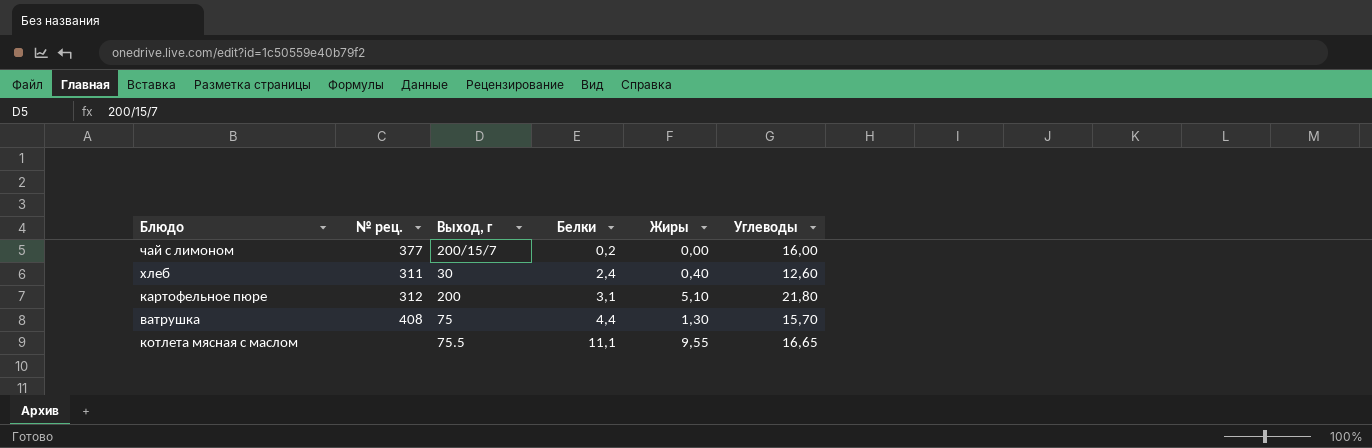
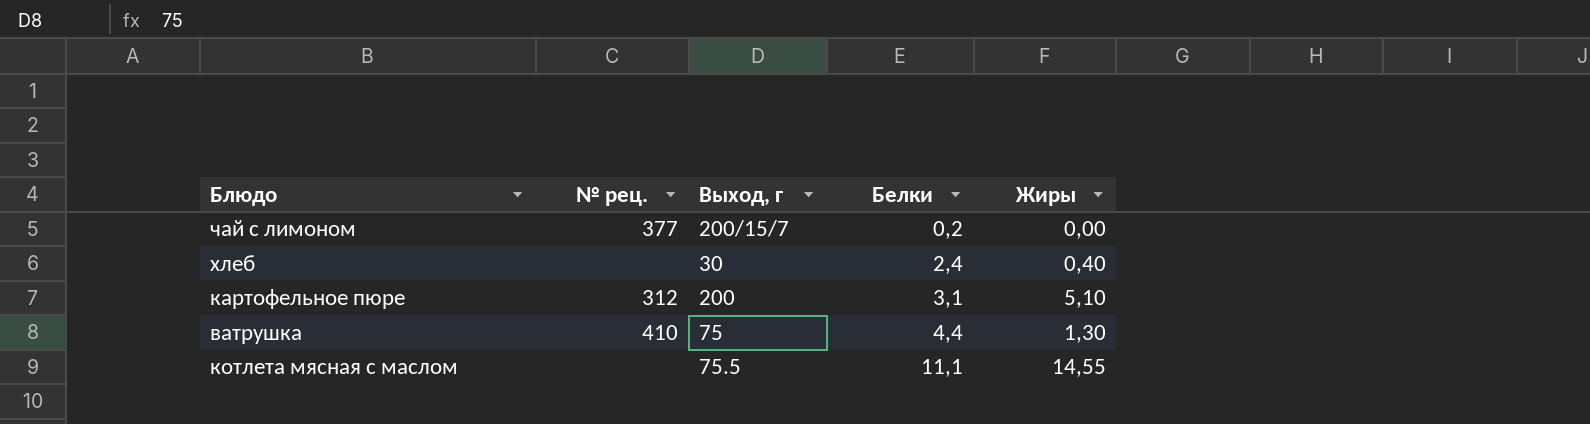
column Углеводы | position: 6 -> none
хлеб | № рец.: 311 -> none
ватрушка | № рец.: 408 -> 410
котлета мясная с маслом | Жиры: 9,55 -> 14,55

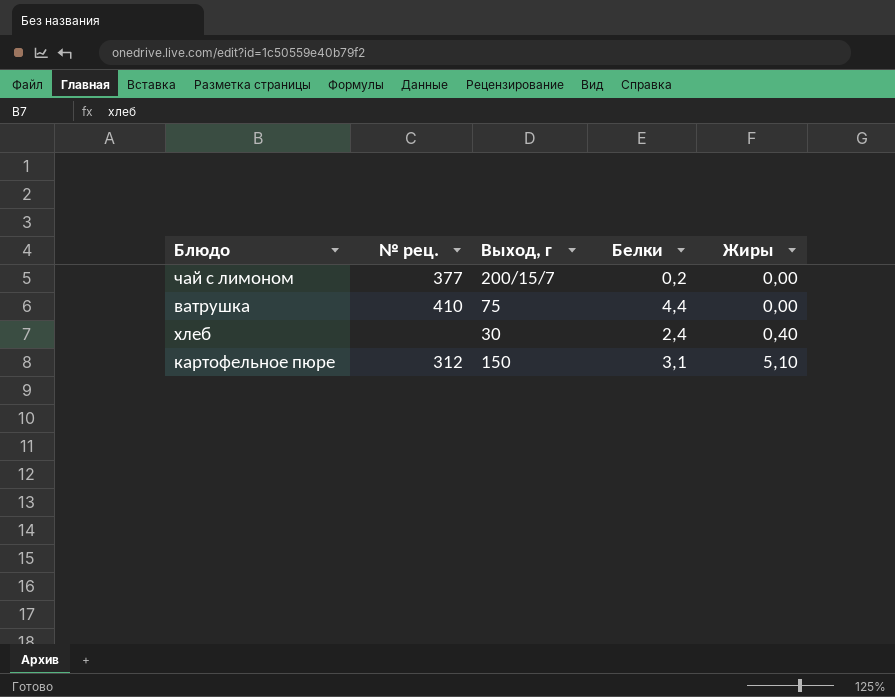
row order: Белки ascending -> Жиры ascending
row котлета мясная с маслом: none | 75.5 | 11,1 | 14,55 -> none
ватрушка | Жиры: 1,30 -> 0,00
картофельное пюре | Выход, г: 200 -> 150

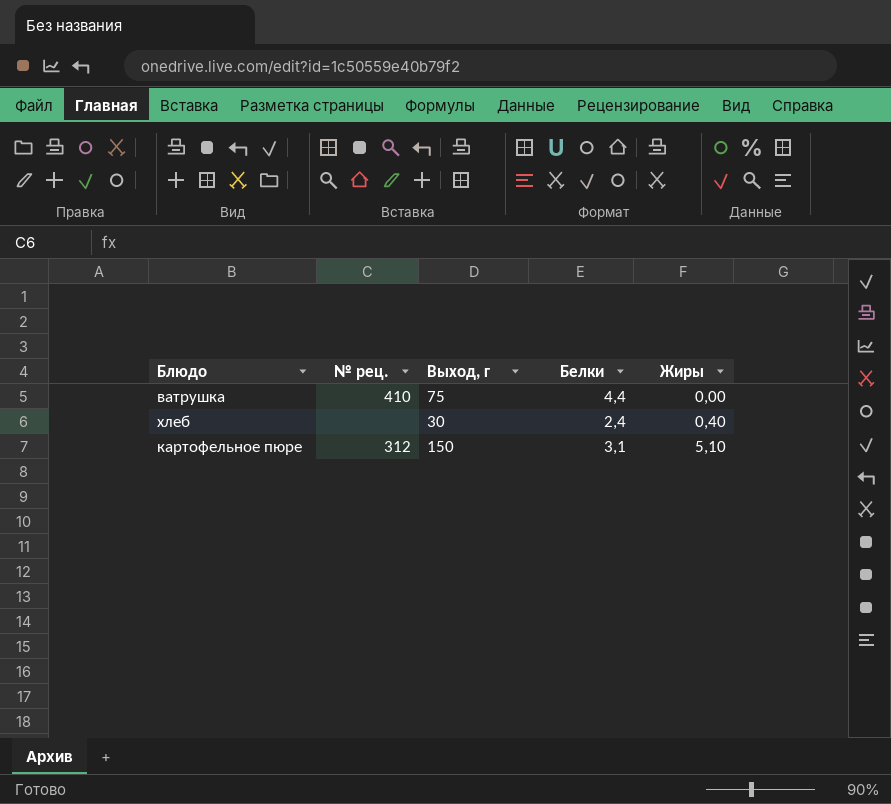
row чай с лимоном: 377 | 200/15/7 | 0,2 | 0,00 -> none

